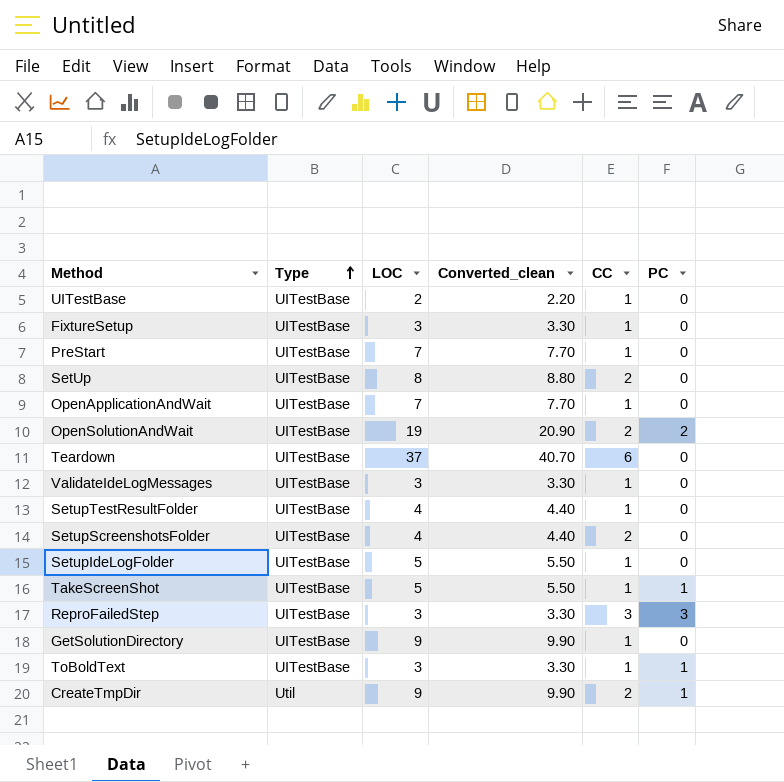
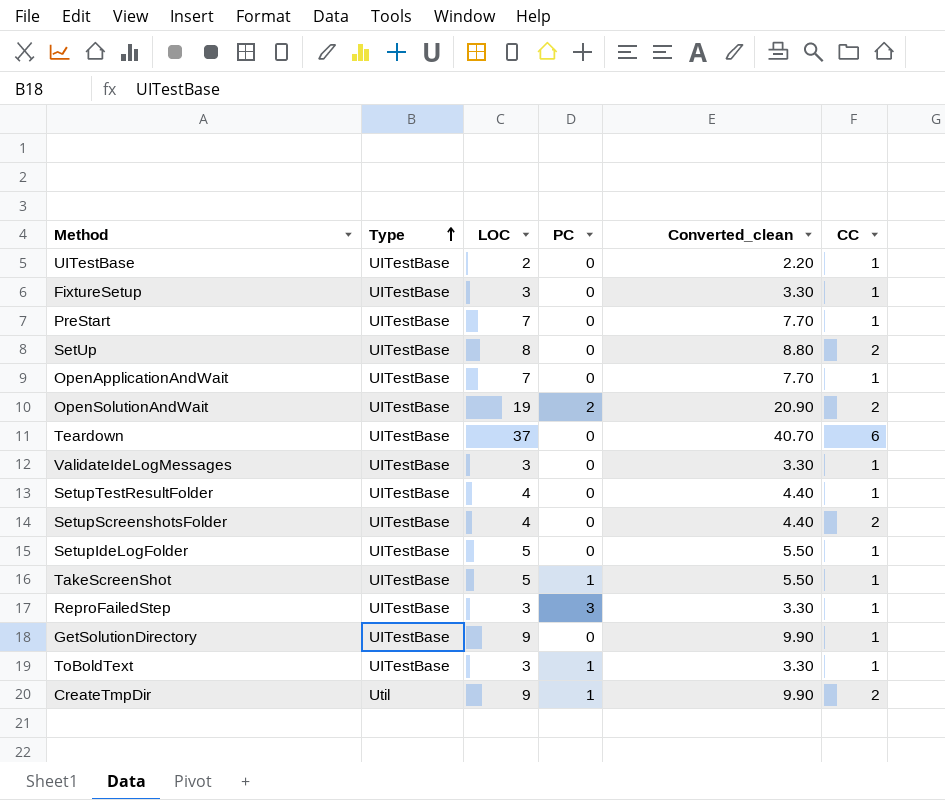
column PC | position: 6 -> 4
ReproFailedStep | CC: 3 -> 1

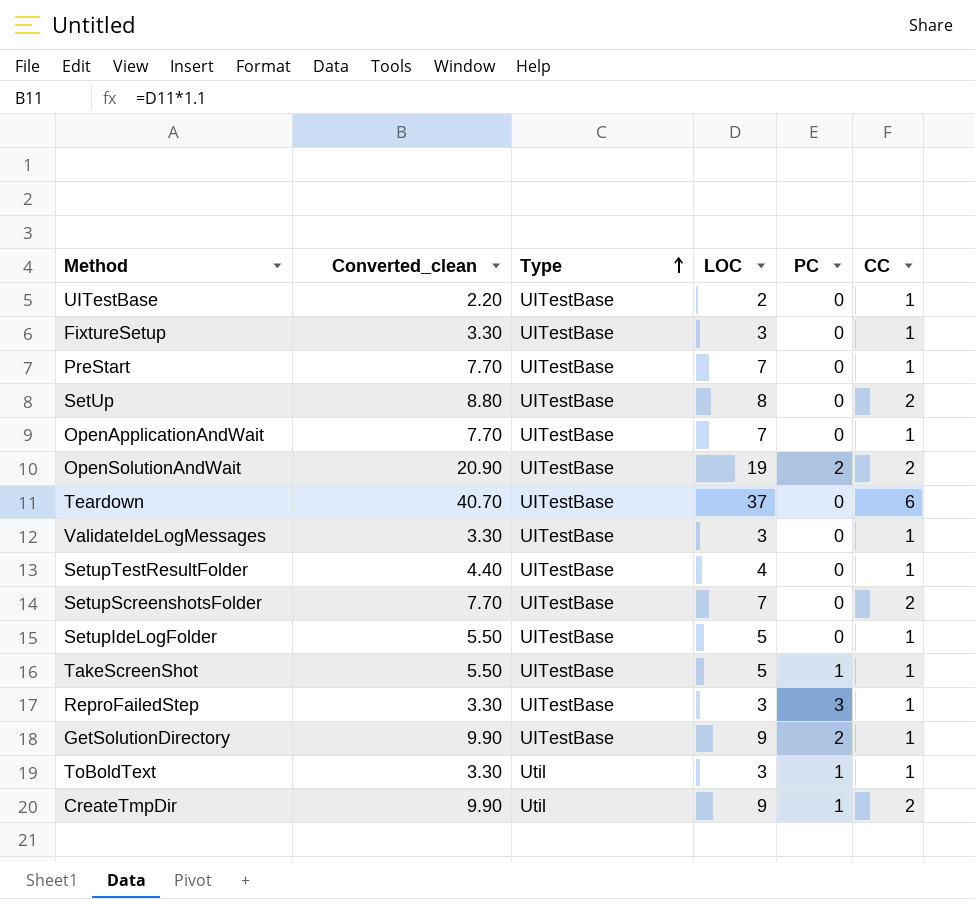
column Converted_clean | position: 5 -> 2
SetupScreenshotsFolder | Converted_clean: 4.40 -> 7.70
SetupScreenshotsFolder | LOC: 4 -> 7
GetSolutionDirectory | PC: 0 -> 2
ToBoldText | Type: UITestBase -> Util

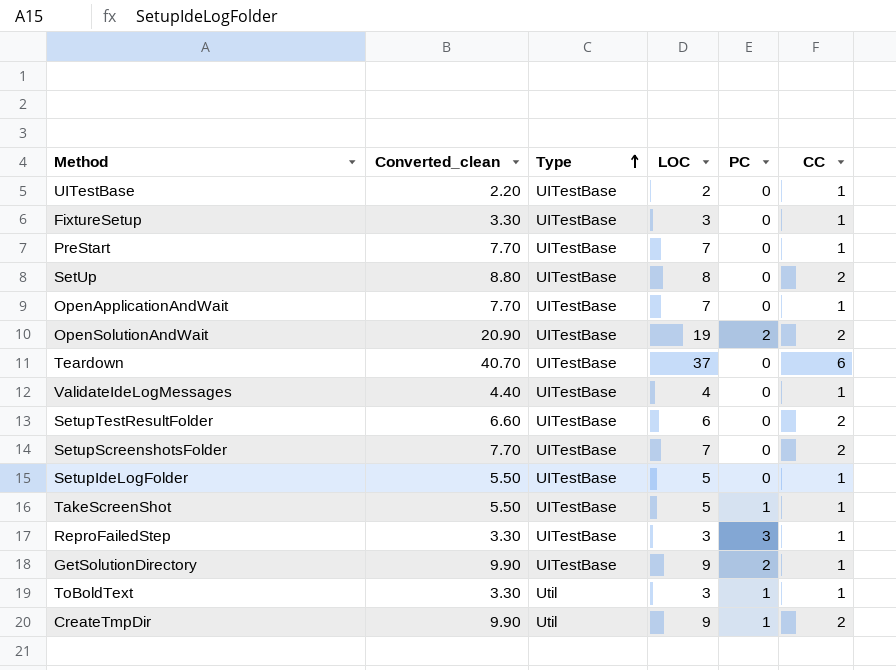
ValidateIdeLogMessages | Converted_clean: 3.30 -> 4.40
ValidateIdeLogMessages | LOC: 3 -> 4
SetupTestResultFolder | Converted_clean: 4.40 -> 6.60
SetupTestResultFolder | LOC: 4 -> 6
SetupTestResultFolder | CC: 1 -> 2

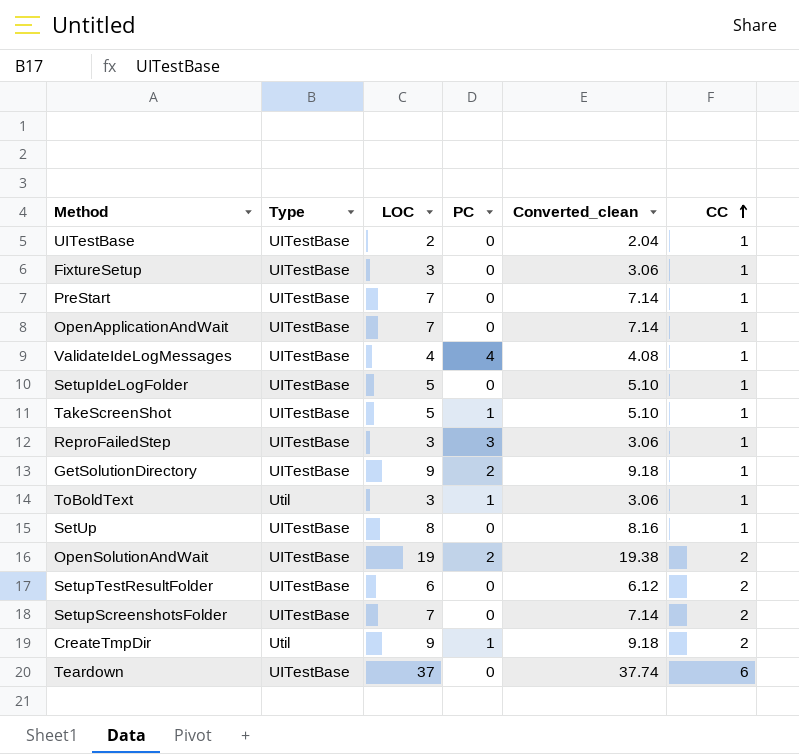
row order: Type ascending -> CC ascending
column Converted_clean | formula: [LOC] * 1.1 -> [LOC] * 1.02
column Converted_clean | position: 2 -> 5
ValidateIdeLogMessages | PC: 0 -> 4
SetUp | CC: 2 -> 1

